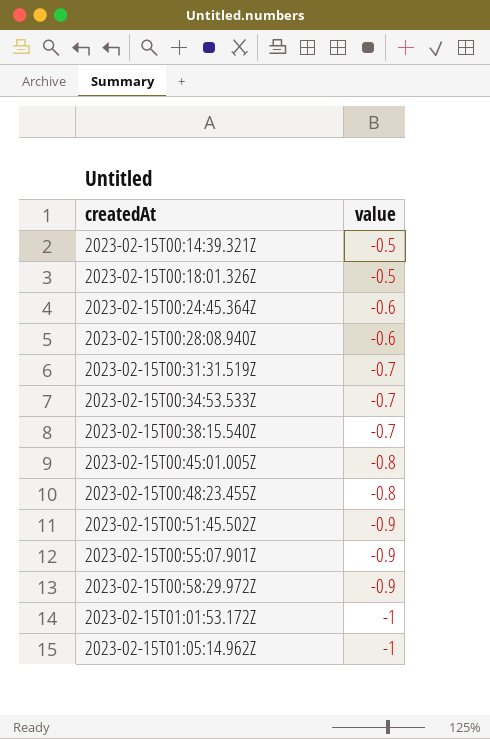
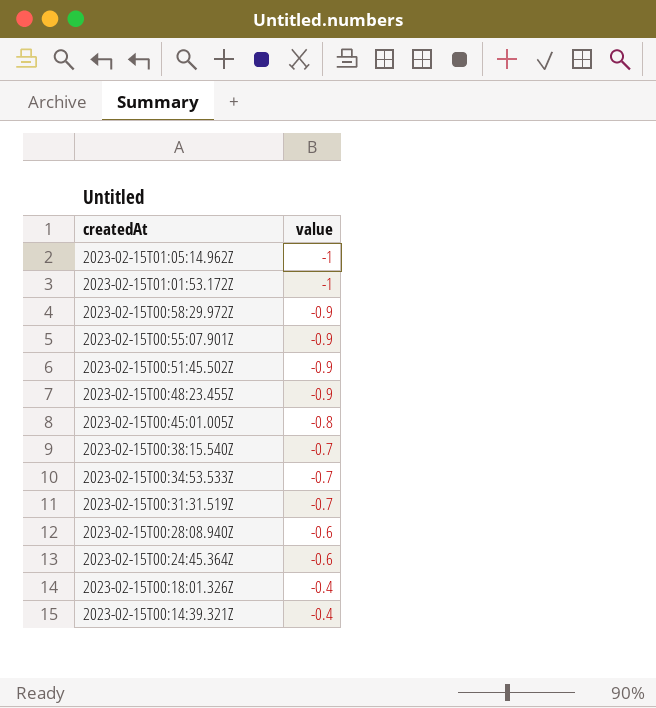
row order: createdAt ascending -> createdAt descending
2023-02-15T00:48:23.455Z | value: -0.8 -> -0.9
2023-02-15T00:18:01.326Z | value: -0.5 -> -0.4
2023-02-15T00:14:39.321Z | value: -0.5 -> -0.4

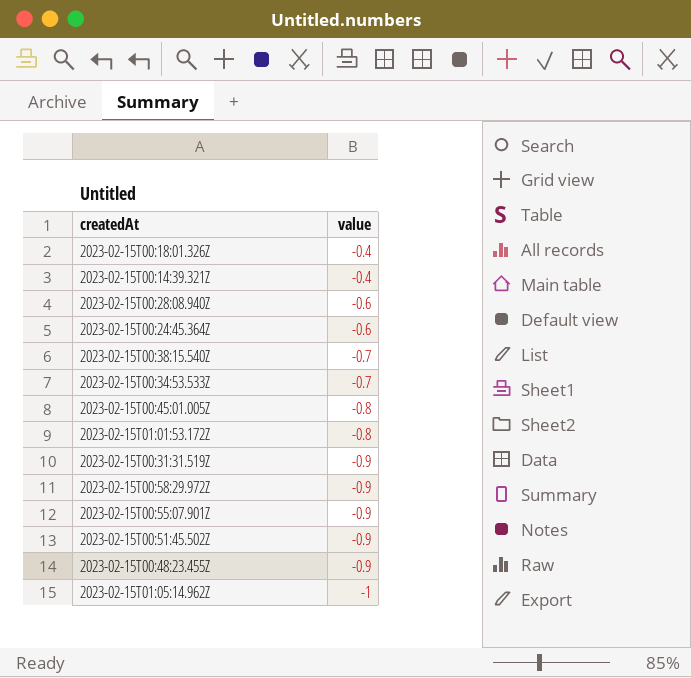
row order: createdAt descending -> value descending
2023-02-15T01:01:53.172Z | value: -1 -> -0.8
2023-02-15T00:31:31.519Z | value: -0.7 -> -0.9

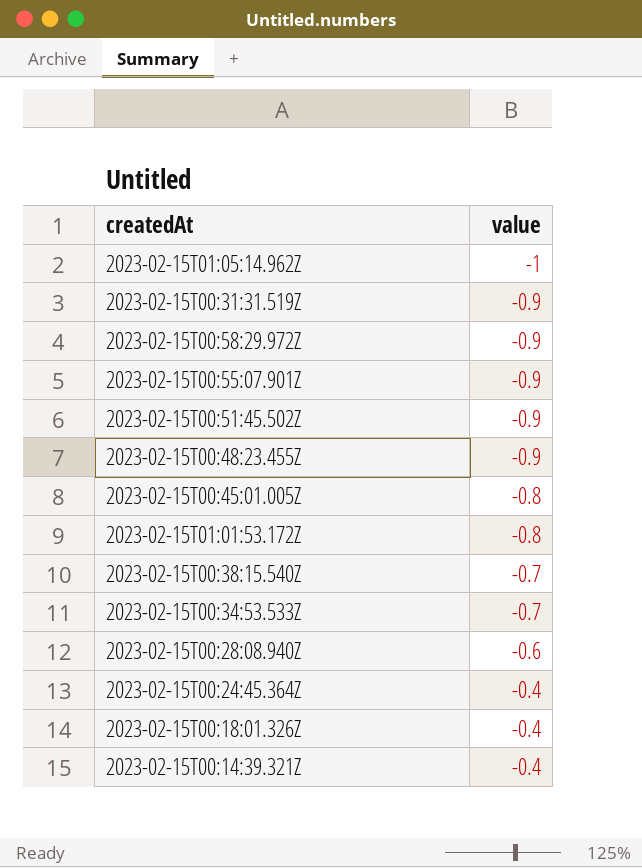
row order: value descending -> value ascending
2023-02-15T00:24:45.364Z | value: -0.6 -> -0.4

